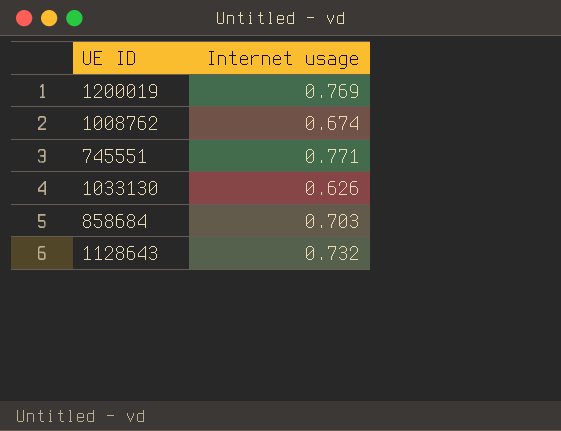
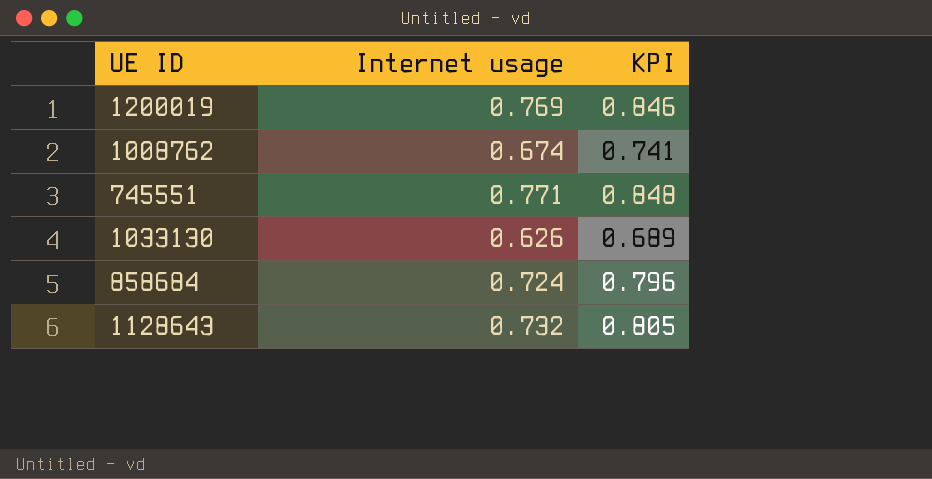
column KPI | formula: none -> [Internet usage] * 1.1
858684 | Internet usage: 0.703 -> 0.724

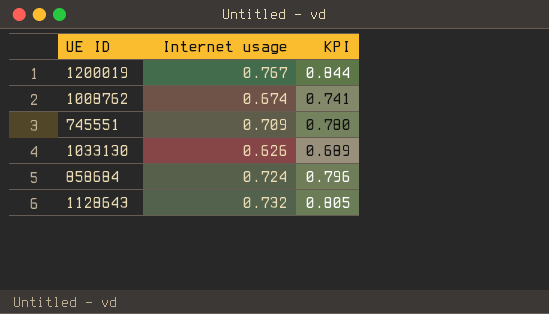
1200019 | Internet usage: 0.769 -> 0.767
1200019 | KPI: 0.846 -> 0.844
745551 | Internet usage: 0.771 -> 0.709
745551 | KPI: 0.848 -> 0.780

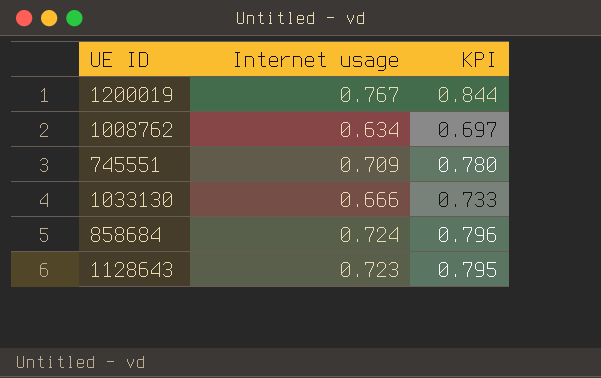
1008762 | Internet usage: 0.674 -> 0.634
1008762 | KPI: 0.741 -> 0.697
1033130 | Internet usage: 0.626 -> 0.666
1033130 | KPI: 0.689 -> 0.733
1128643 | Internet usage: 0.732 -> 0.723
1128643 | KPI: 0.805 -> 0.795

